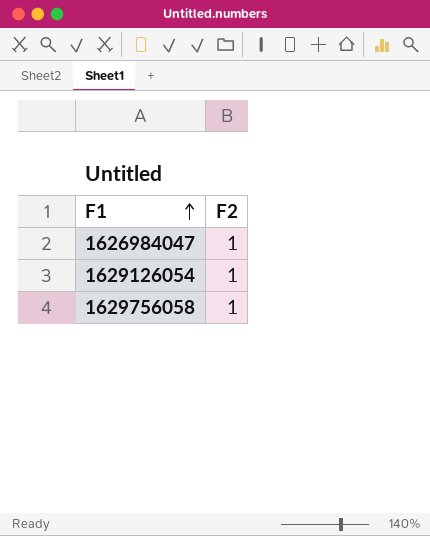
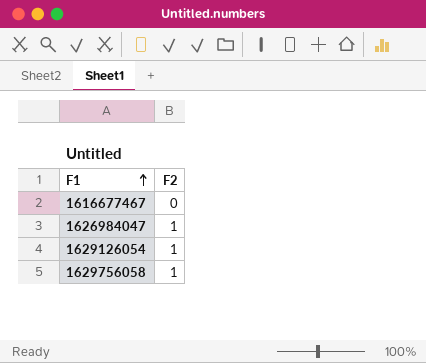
row 1616677467: none -> 0

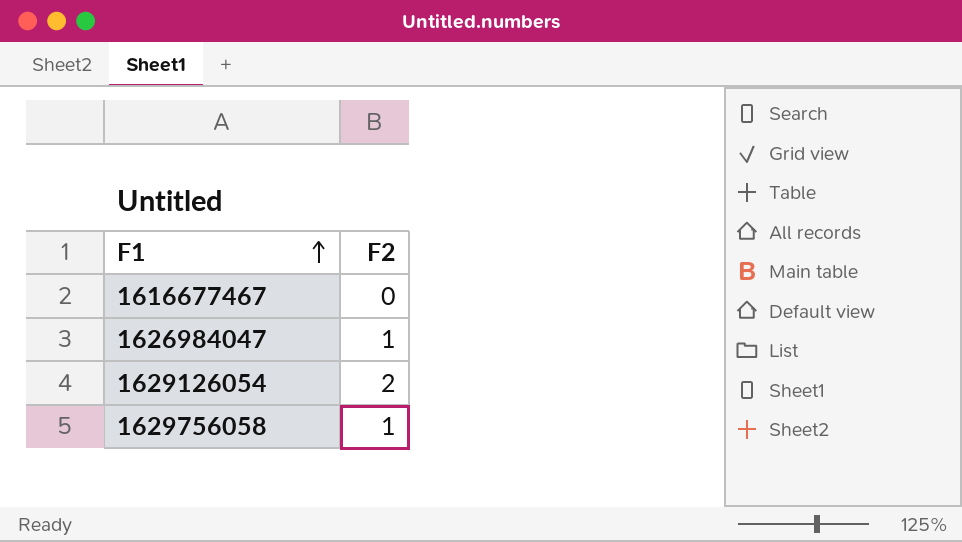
1629126054 | F2: 1 -> 2

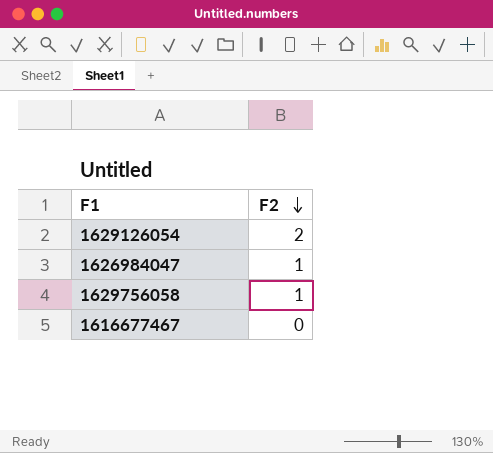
row order: F1 ascending -> F2 descending

